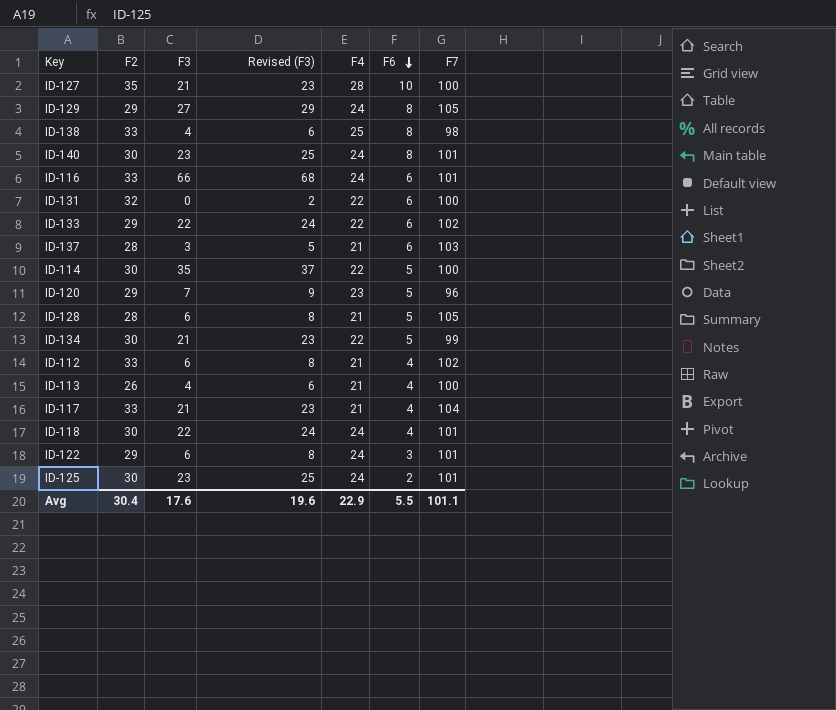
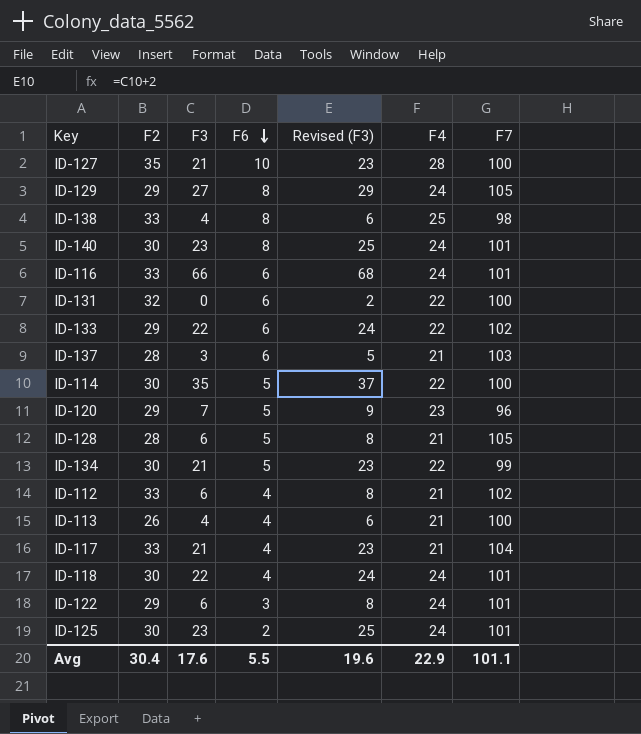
column F6 | position: 6 -> 4

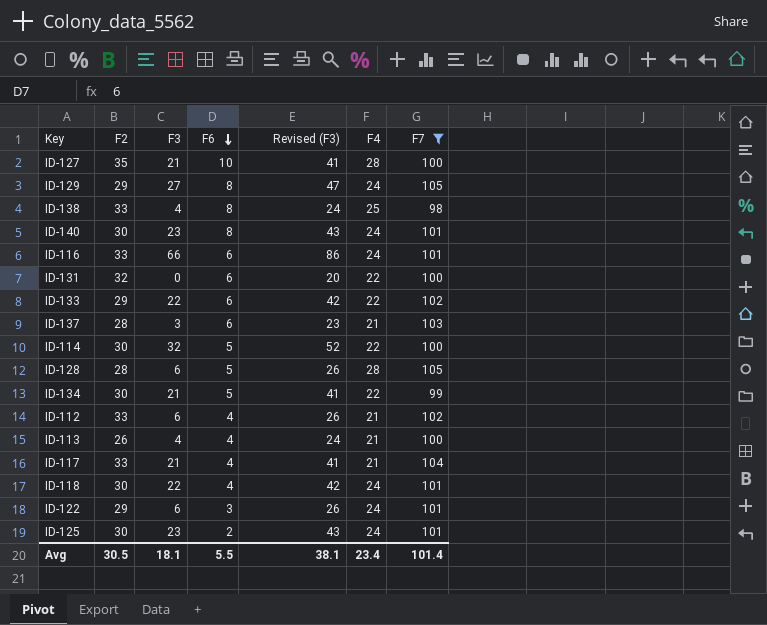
filter: none -> F7 != 96
column Revised (F3) | formula: [F3] + 2 -> [F3] + 20
ID-114 | F3: 35 -> 32
ID-128 | F4: 21 -> 28
Avg | F2: 30.4 -> 30.5
Avg | F3: 17.6 -> 18.1
Avg | Revised (F3): 19.6 -> 38.1
Avg | F4: 22.9 -> 23.4
Avg | F7: 101.1 -> 101.4

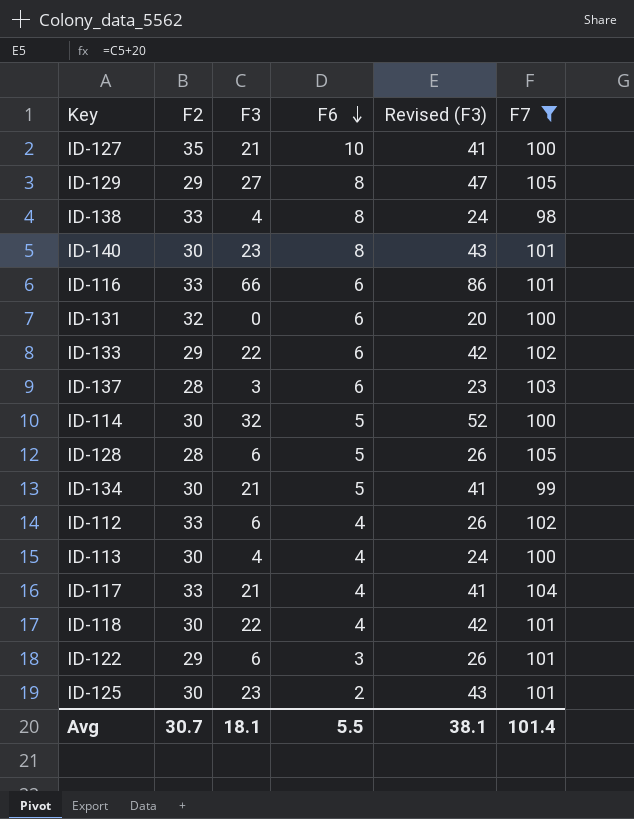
column F4 | position: 6 -> none
ID-113 | F2: 26 -> 30
Avg | F2: 30.5 -> 30.7

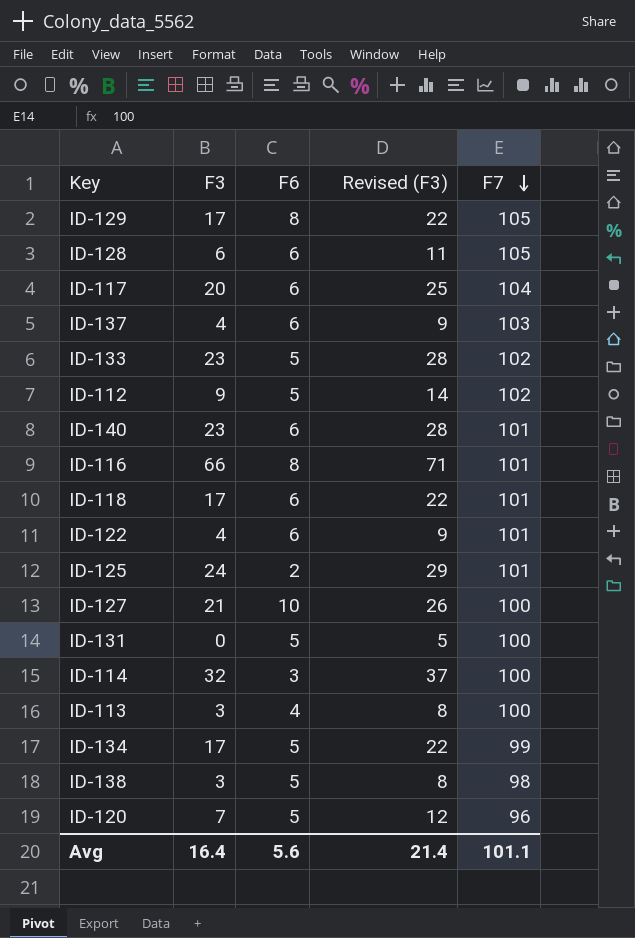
filter: F7 != 96 -> none
row order: F6 descending -> F7 descending
column F2 | position: 2 -> none
column Revised (F3) | formula: [F3] + 20 -> [F3] + 5
ID-129 | F3: 27 -> 17
ID-128 | F6: 5 -> 6
ID-117 | F3: 21 -> 20
ID-117 | F6: 4 -> 6
ID-137 | F3: 3 -> 4
ID-133 | F3: 22 -> 23
ID-133 | F6: 6 -> 5
ID-112 | F3: 6 -> 9
ID-112 | F6: 4 -> 5
ID-140 | F6: 8 -> 6
ID-116 | F6: 6 -> 8
ID-118 | F3: 22 -> 17
ID-118 | F6: 4 -> 6
ID-122 | F3: 6 -> 4
ID-122 | F6: 3 -> 6
ID-125 | F3: 23 -> 24
ID-131 | F6: 6 -> 5
ID-114 | F6: 5 -> 3
ID-113 | F3: 4 -> 3
ID-134 | F3: 21 -> 17
ID-138 | F3: 4 -> 3
ID-138 | F6: 8 -> 5
Avg | F3: 18.1 -> 16.4
Avg | F6: 5.5 -> 5.6
Avg | Revised (F3): 38.1 -> 21.4
Avg | F7: 101.4 -> 101.1

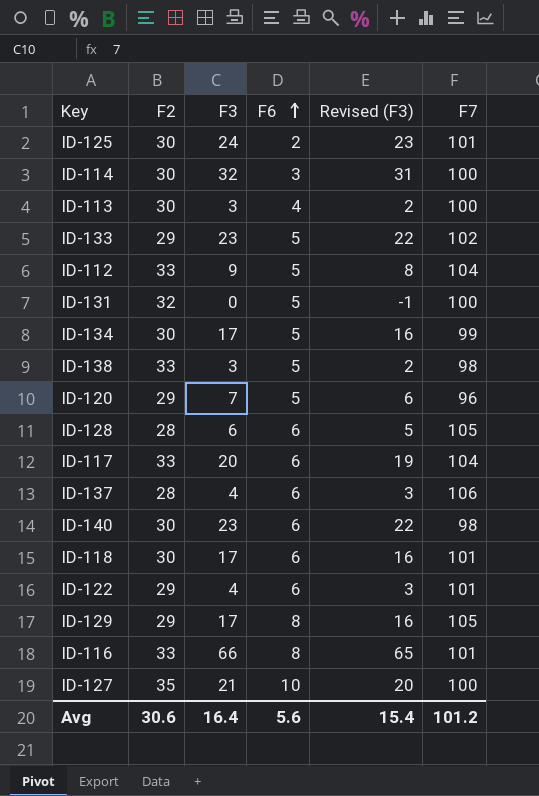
row order: F7 descending -> F6 ascending
column F2 | position: none -> 2
column Revised (F3) | formula: [F3] + 5 -> [F3] - 1
ID-112 | F7: 102 -> 104
ID-137 | F7: 103 -> 106
ID-140 | F7: 101 -> 98
Avg | Revised (F3): 21.4 -> 15.4
Avg | F7: 101.1 -> 101.2

